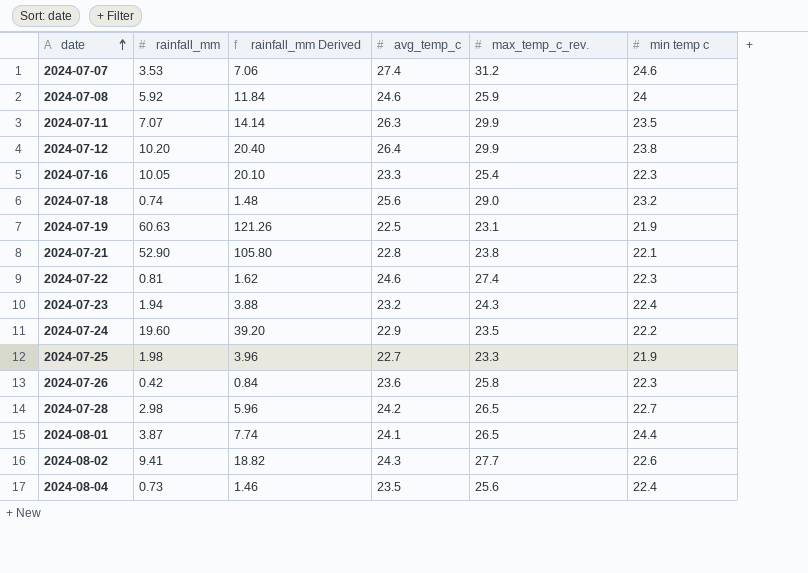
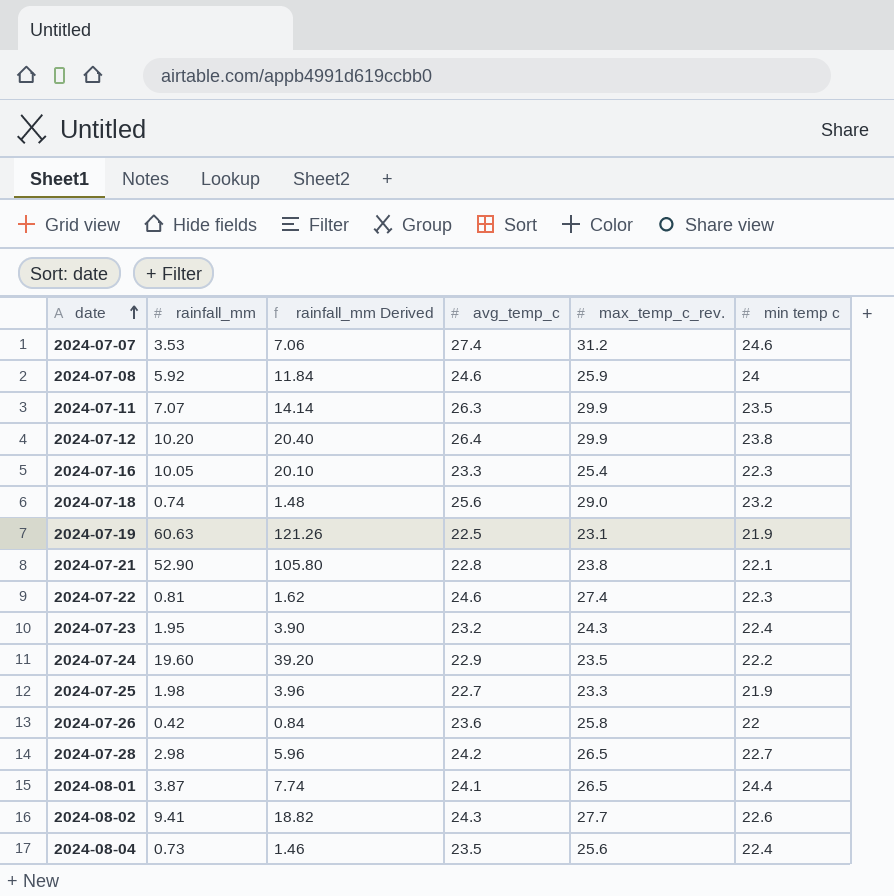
2024-07-23 | rainfall_mm: 1.94 -> 1.95
2024-07-23 | rainfall_mm Derived: 3.88 -> 3.90
2024-07-26 | min temp c: 22.3 -> 22

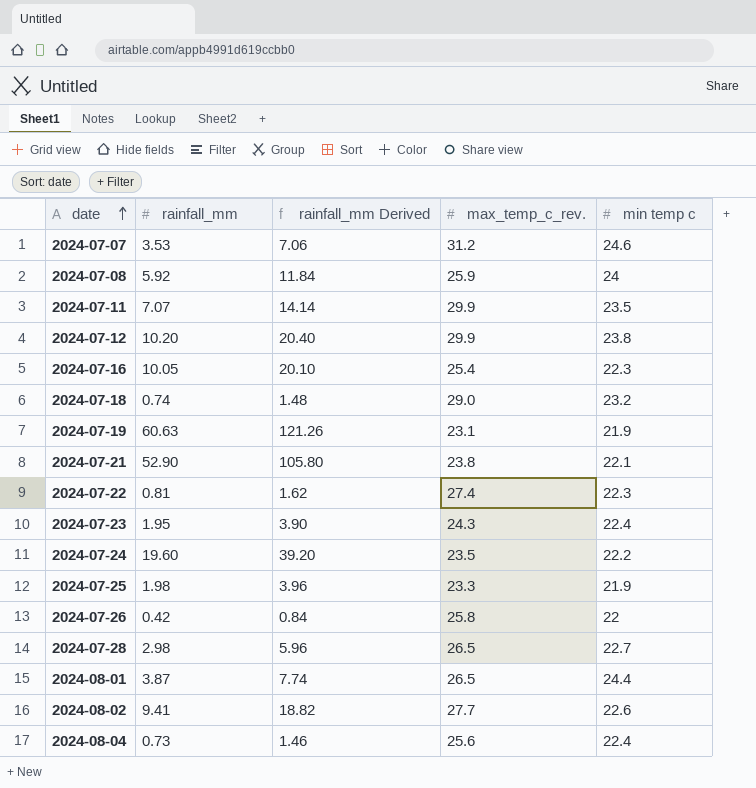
column avg_temp_c | position: 4 -> none

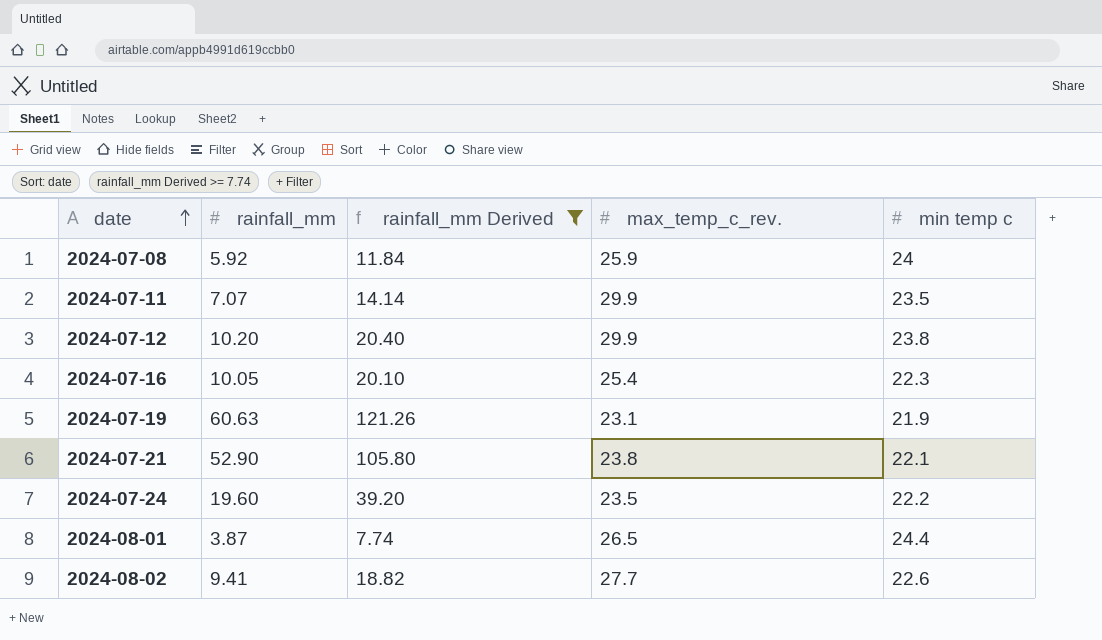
filter: none -> rainfall_mm Derived >= 7.74

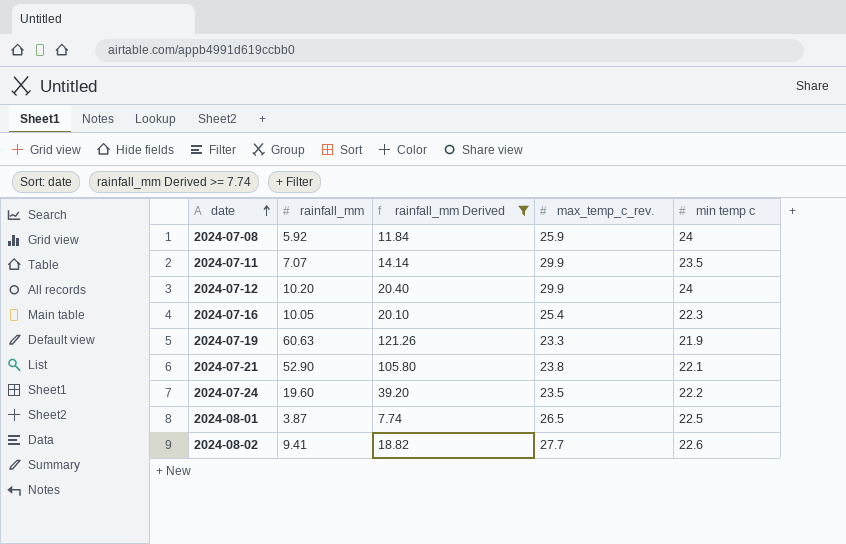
2024-07-12 | min temp c: 23.8 -> 24
2024-07-19 | max_temp_c_rev.: 23.1 -> 23.3
2024-08-01 | min temp c: 24.4 -> 22.5

